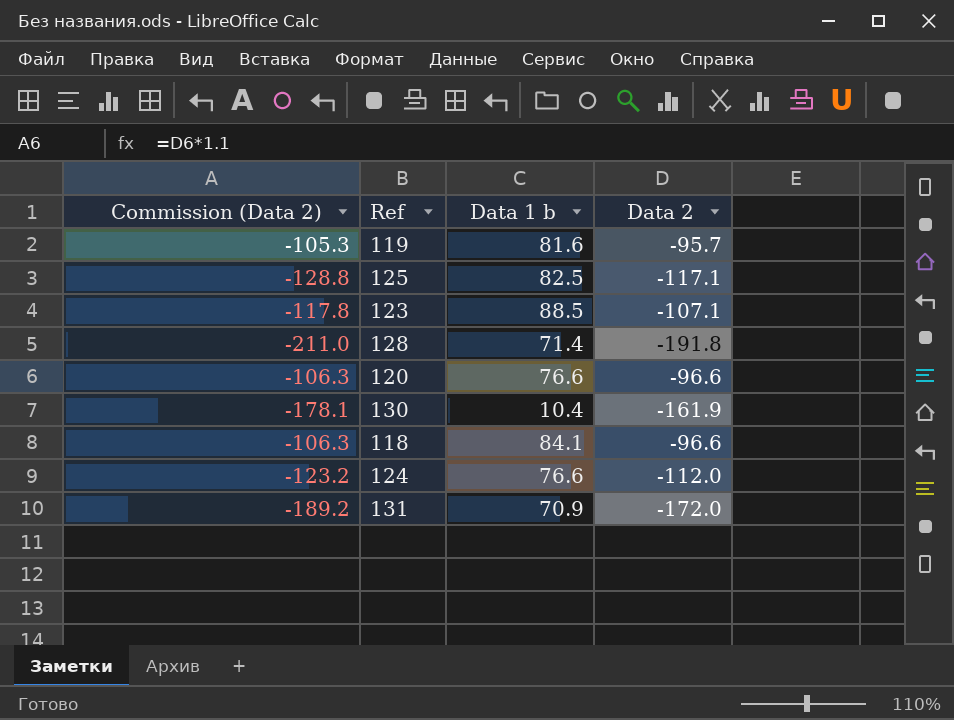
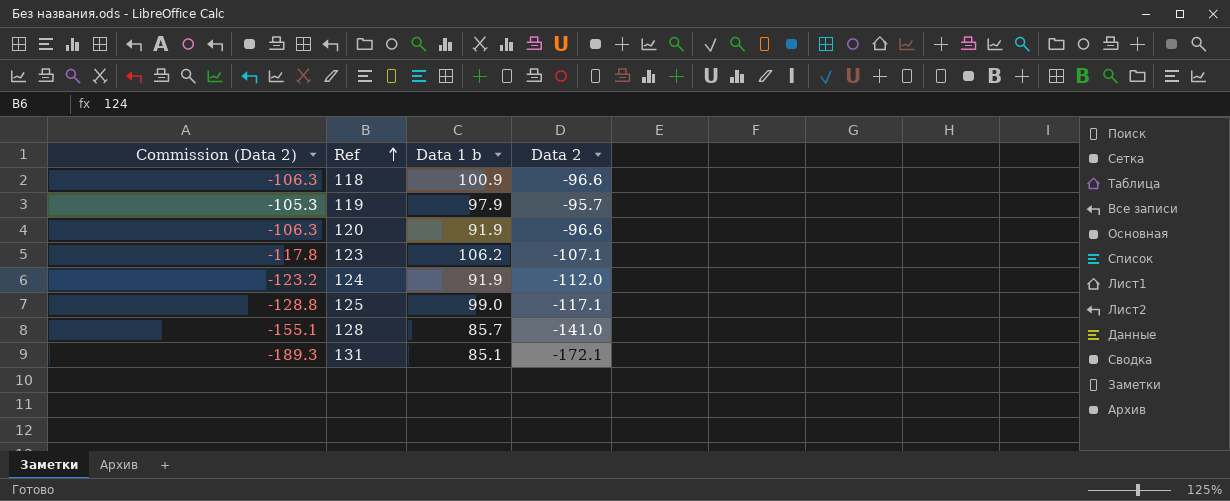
row order: none -> Ref ascending
row 130: -178.1 | 10.4 | -161.9 -> none
118 | Data 1 b: 84.1 -> 100.9
119 | Data 1 b: 81.6 -> 97.9
120 | Data 1 b: 76.6 -> 91.9
123 | Data 1 b: 88.5 -> 106.2
124 | Data 1 b: 76.6 -> 91.9
125 | Data 1 b: 82.5 -> 99.0
128 | Commission (Data 2): -211.0 -> -155.1
128 | Data 1 b: 71.4 -> 85.7
128 | Data 2: -191.8 -> -141.0
131 | Commission (Data 2): -189.2 -> -189.3
131 | Data 1 b: 70.9 -> 85.1
131 | Data 2: -172.0 -> -172.1

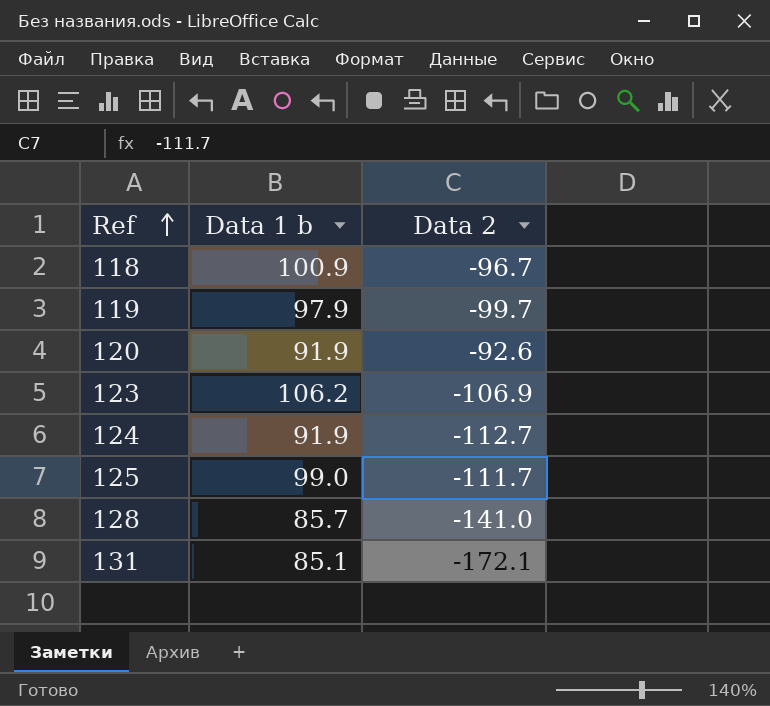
column Commission (Data 2) | formula: [Data 2] * 1.1 -> none
118 | Data 2: -96.6 -> -96.7
119 | Data 2: -95.7 -> -99.7
120 | Data 2: -96.6 -> -92.6
123 | Data 2: -107.1 -> -106.9
124 | Data 2: -112.0 -> -112.7
125 | Data 2: -117.1 -> -111.7

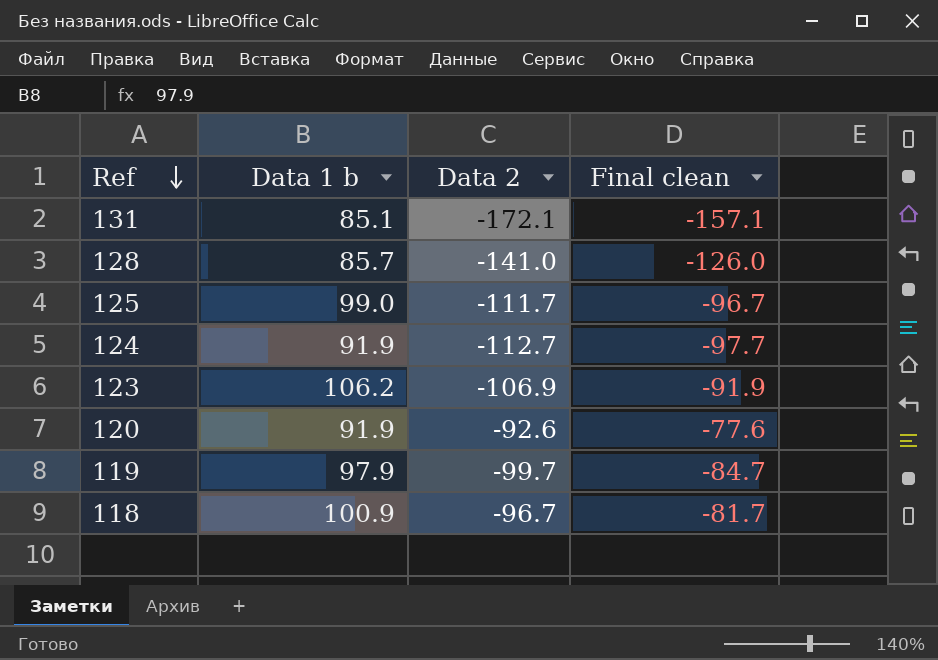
row order: Ref ascending -> Ref descending
column Final clean | formula: none -> [Data 2] + 15

